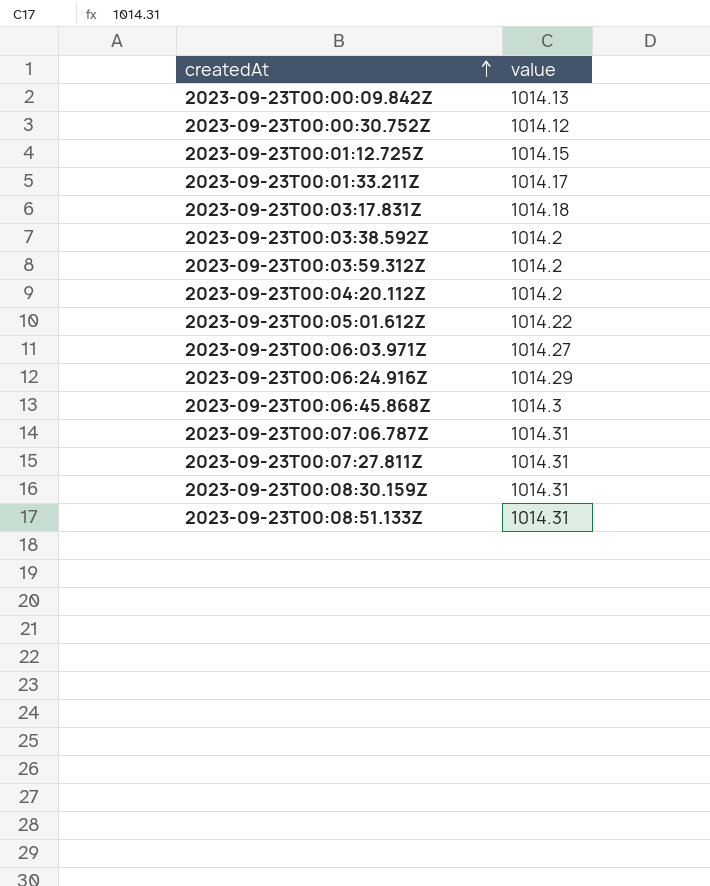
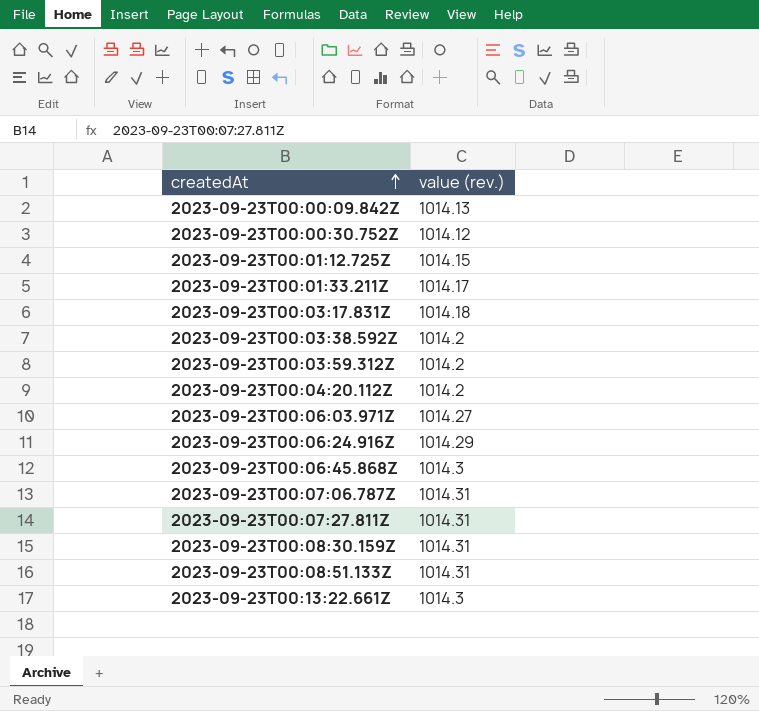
column name: value -> value (rev.)
row 2023-09-23T00:05:01.612Z: 1014.22 -> none
row 2023-09-23T00:13:22.661Z: none -> 1014.3

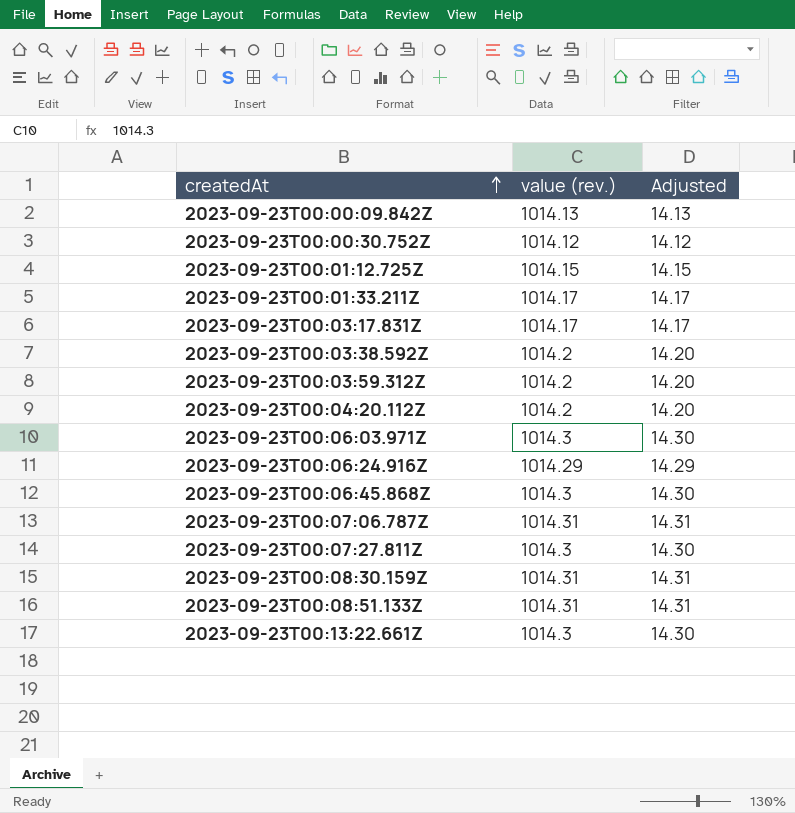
column Adjusted | formula: none -> [value (rev.)] - 1000
2023-09-23T00:03:17.831Z | value (rev.): 1014.18 -> 1014.17
2023-09-23T00:06:03.971Z | value (rev.): 1014.27 -> 1014.3
2023-09-23T00:07:27.811Z | value (rev.): 1014.31 -> 1014.3

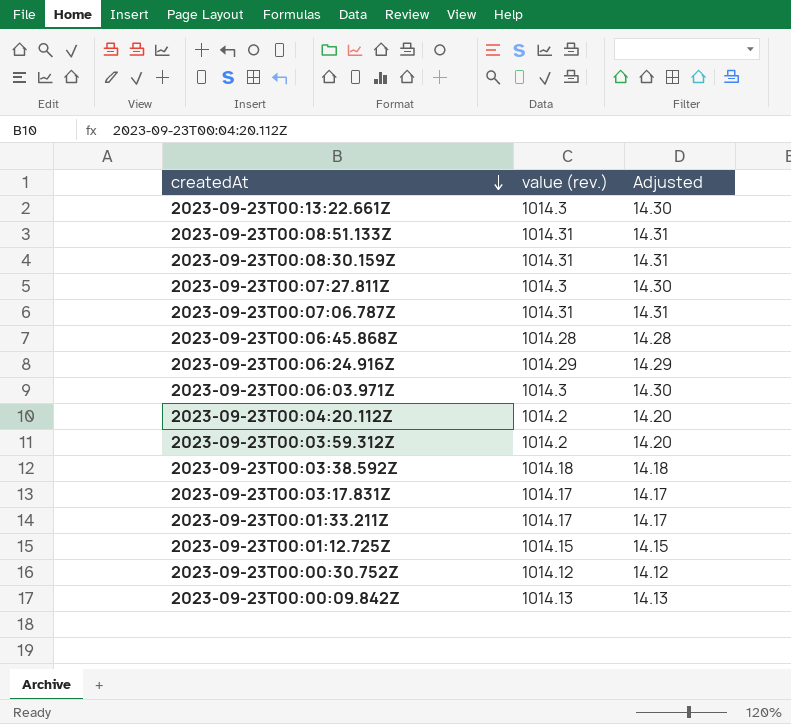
row order: createdAt ascending -> createdAt descending
2023-09-23T00:06:45.868Z | value (rev.): 1014.3 -> 1014.28
2023-09-23T00:06:45.868Z | Adjusted: 14.30 -> 14.28
2023-09-23T00:03:38.592Z | value (rev.): 1014.2 -> 1014.18
2023-09-23T00:03:38.592Z | Adjusted: 14.20 -> 14.18

